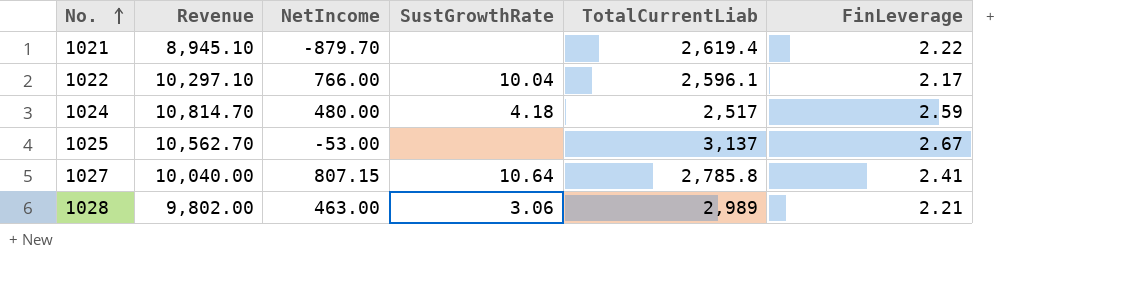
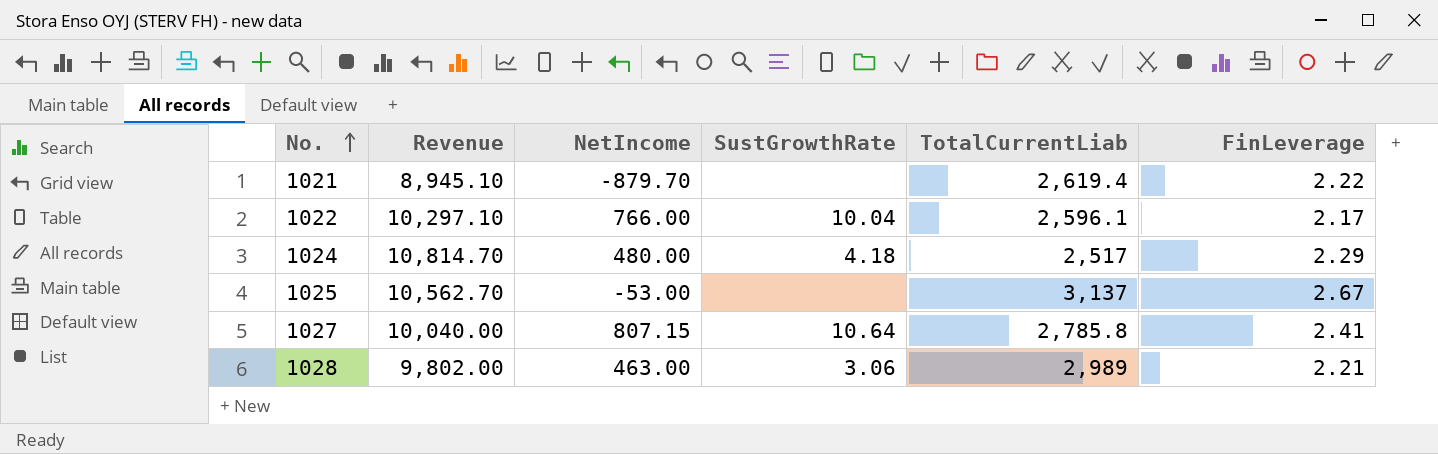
1024 | FinLeverage: 2.59 -> 2.29

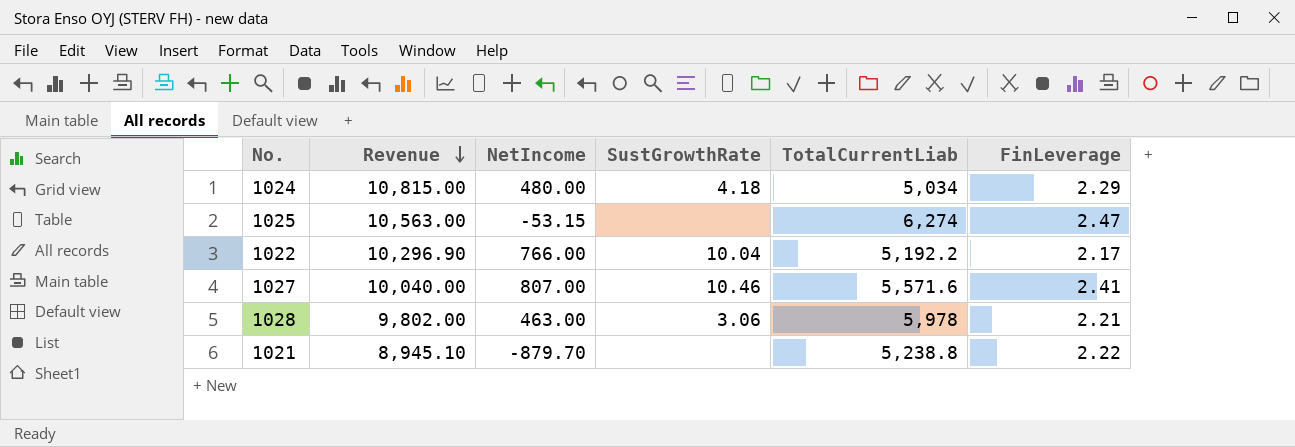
row order: No. ascending -> Revenue descending
1024 | Revenue: 10,814.70 -> 10,815.00
1024 | TotalCurrentLiab: 2,517 -> 5,034
1025 | Revenue: 10,562.70 -> 10,563.00
1025 | NetIncome: -53.00 -> -53.15
1025 | TotalCurrentLiab: 3,137 -> 6,274
1025 | FinLeverage: 2.67 -> 2.47
1022 | Revenue: 10,297.10 -> 10,296.90
1022 | TotalCurrentLiab: 2,596.1 -> 5,192.2
1027 | NetIncome: 807.15 -> 807.00
1027 | SustGrowthRate: 10.64 -> 10.46
1027 | TotalCurrentLiab: 2,785.8 -> 5,571.6
1028 | TotalCurrentLiab: 2,989 -> 5,978
1021 | TotalCurrentLiab: 2,619.4 -> 5,238.8

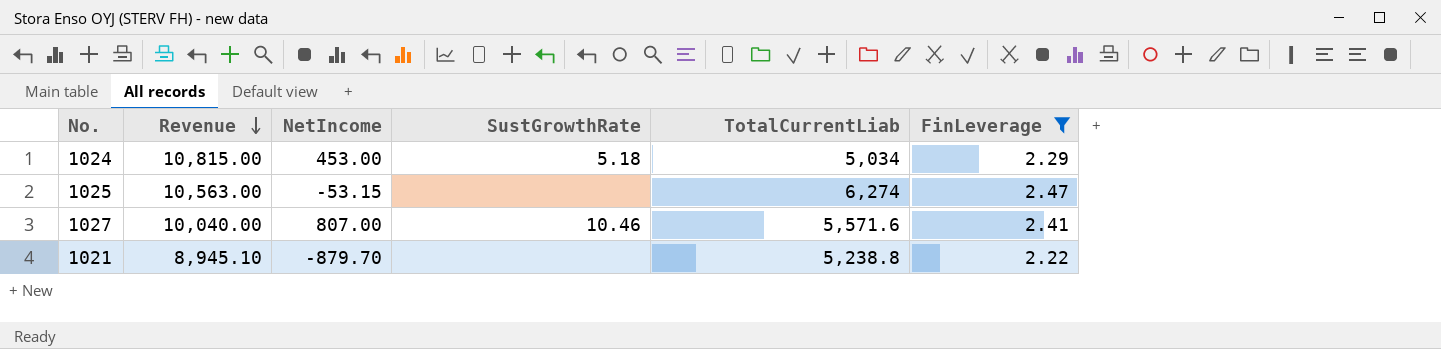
filter: none -> FinLeverage >= 2.22
1024 | NetIncome: 480.00 -> 453.00
1024 | SustGrowthRate: 4.18 -> 5.18

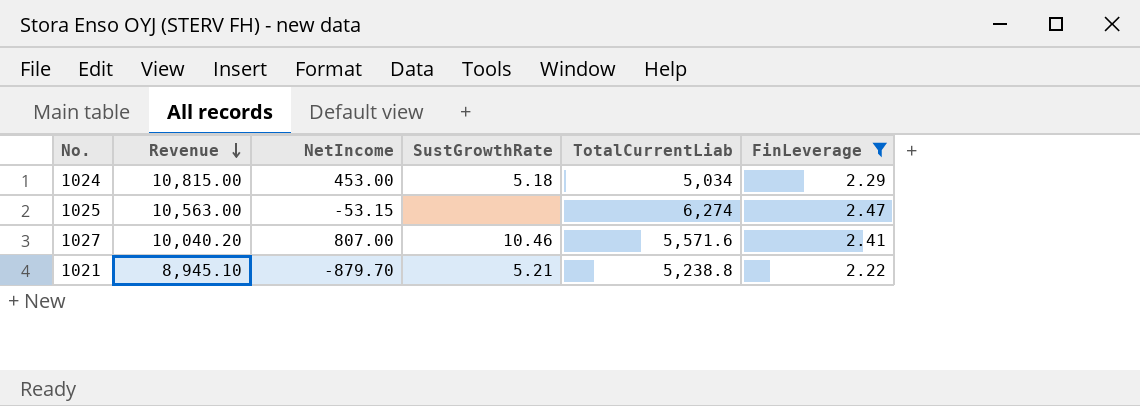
1027 | Revenue: 10,040.00 -> 10,040.20
1021 | SustGrowthRate: none -> 5.21

